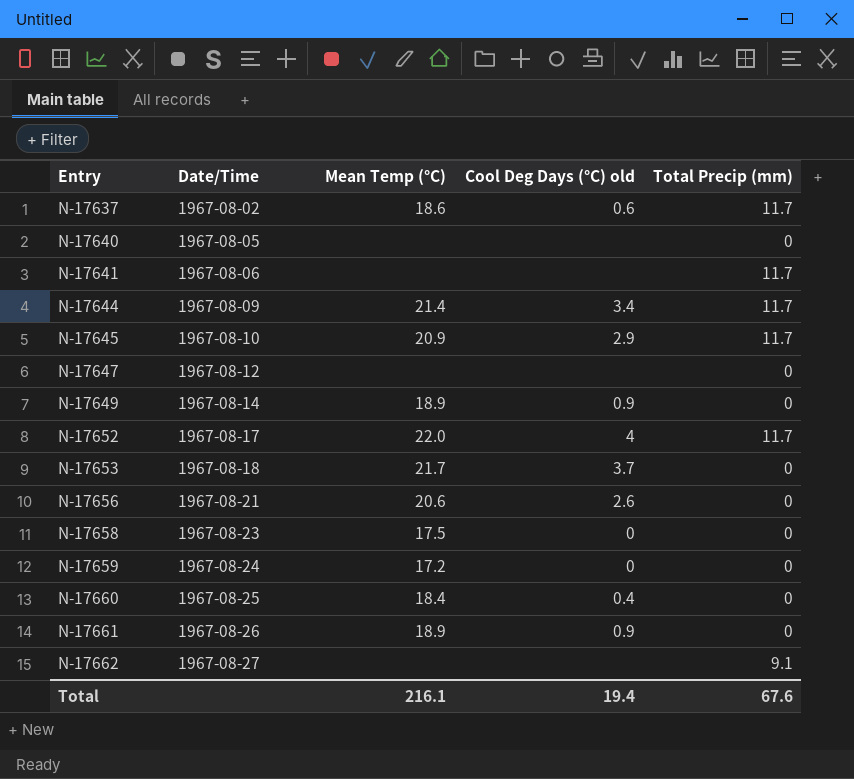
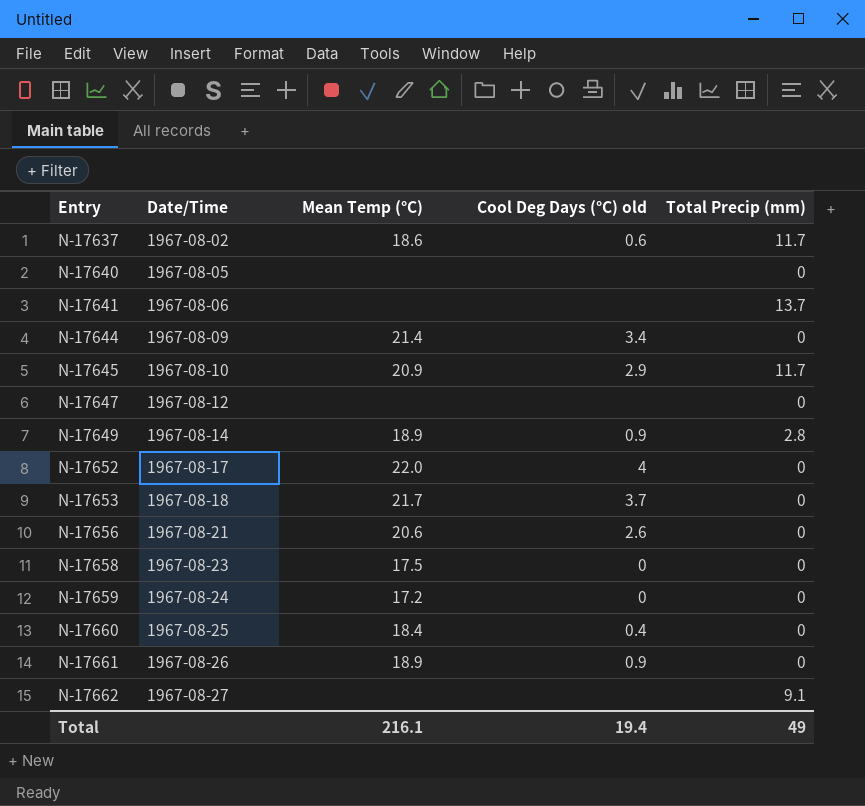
N-17641 | Total Precip (mm): 11.7 -> 13.7
N-17644 | Total Precip (mm): 11.7 -> 0
N-17649 | Total Precip (mm): 0 -> 2.8
N-17652 | Total Precip (mm): 11.7 -> 0
Total | Total Precip (mm): 67.6 -> 49

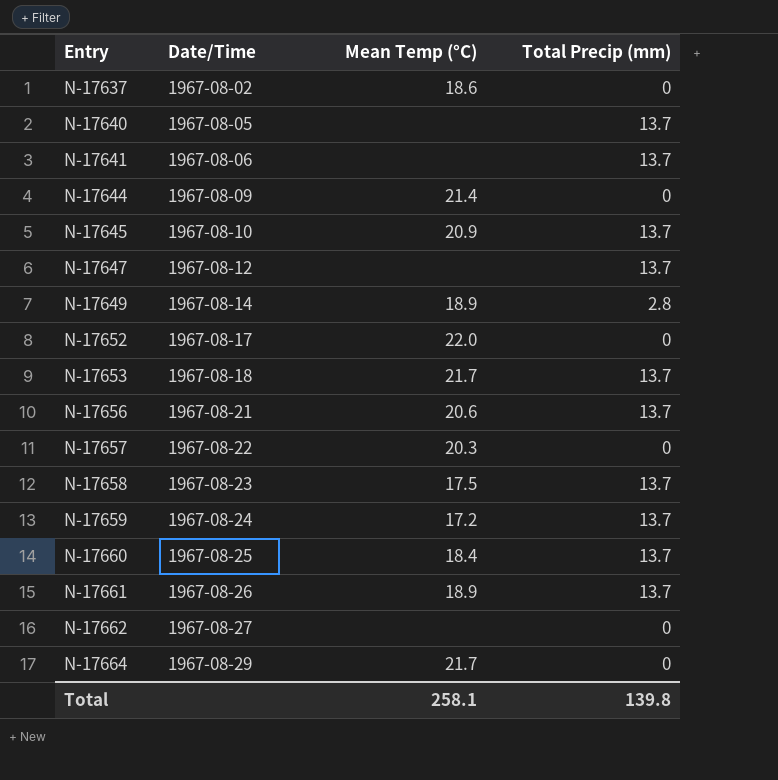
column Cool Deg Days (°C) old | position: 4 -> none
N-17637 | Total Precip (mm): 11.7 -> 0
N-17640 | Total Precip (mm): 0 -> 13.7
N-17645 | Total Precip (mm): 11.7 -> 13.7
N-17647 | Total Precip (mm): 0 -> 13.7
N-17653 | Total Precip (mm): 0 -> 13.7
N-17656 | Total Precip (mm): 0 -> 13.7
row N-17657: none -> 1967-08-22 | 20.3 | 0
N-17658 | Total Precip (mm): 0 -> 13.7
N-17659 | Total Precip (mm): 0 -> 13.7
N-17660 | Total Precip (mm): 0 -> 13.7
N-17661 | Total Precip (mm): 0 -> 13.7
N-17662 | Total Precip (mm): 9.1 -> 0
row N-17664: none -> 1967-08-29 | 21.7 | 0
Total | Mean Temp (°C): 216.1 -> 258.1
Total | Total Precip (mm): 49 -> 139.8

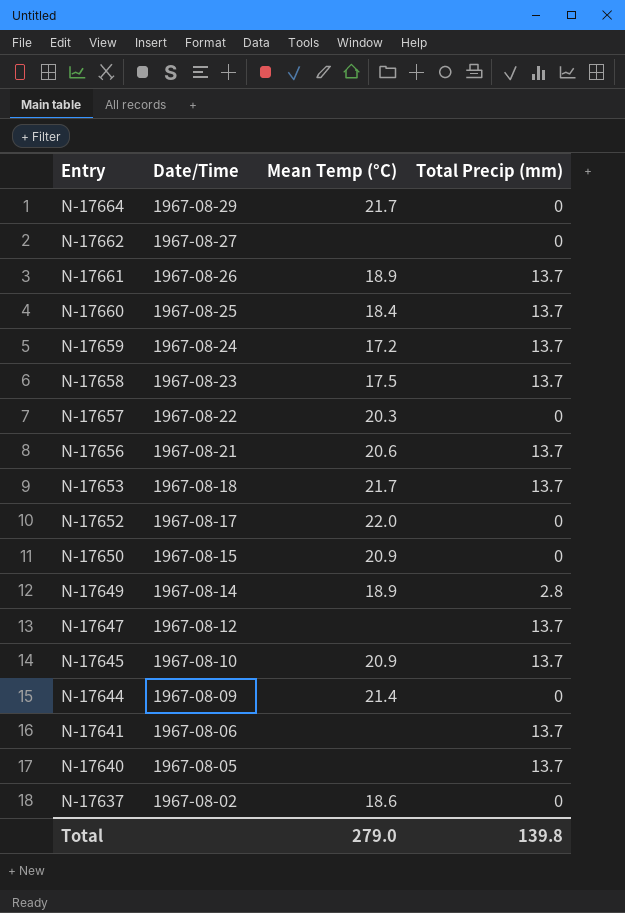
row order: Entry ascending -> Entry descending
row N-17650: none -> 1967-08-15 | 20.9 | 0
Total | Mean Temp (°C): 258.1 -> 279.0

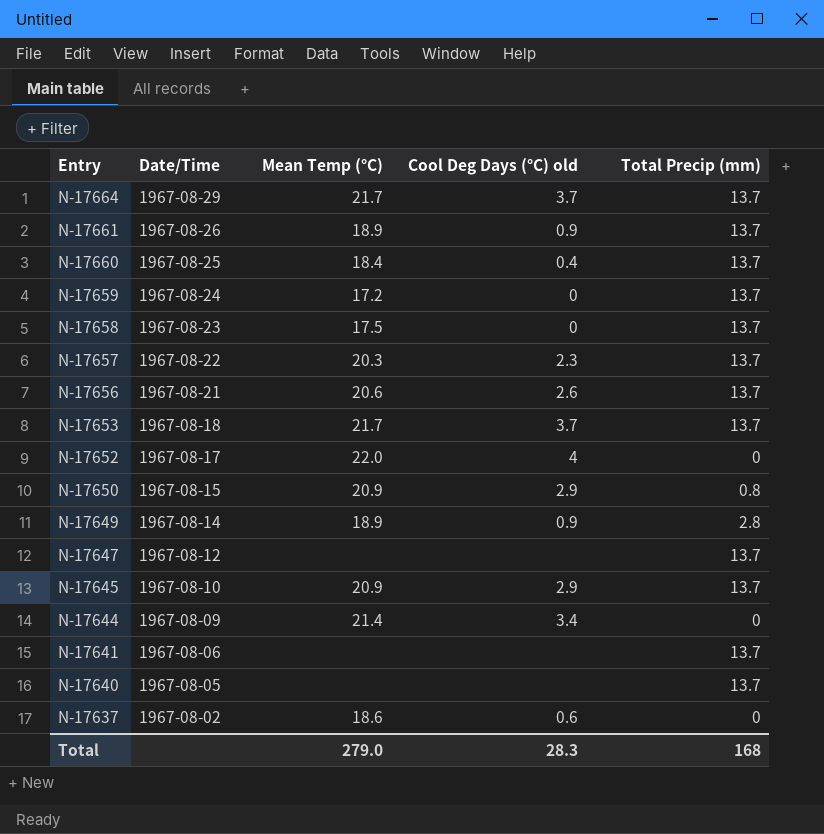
column Cool Deg Days (°C) old | position: none -> 4
row N-17662: 1967-08-27 | none | 0 -> none
N-17664 | Total Precip (mm): 0 -> 13.7
N-17657 | Total Precip (mm): 0 -> 13.7
N-17650 | Total Precip (mm): 0 -> 0.8
Total | Total Precip (mm): 139.8 -> 168

